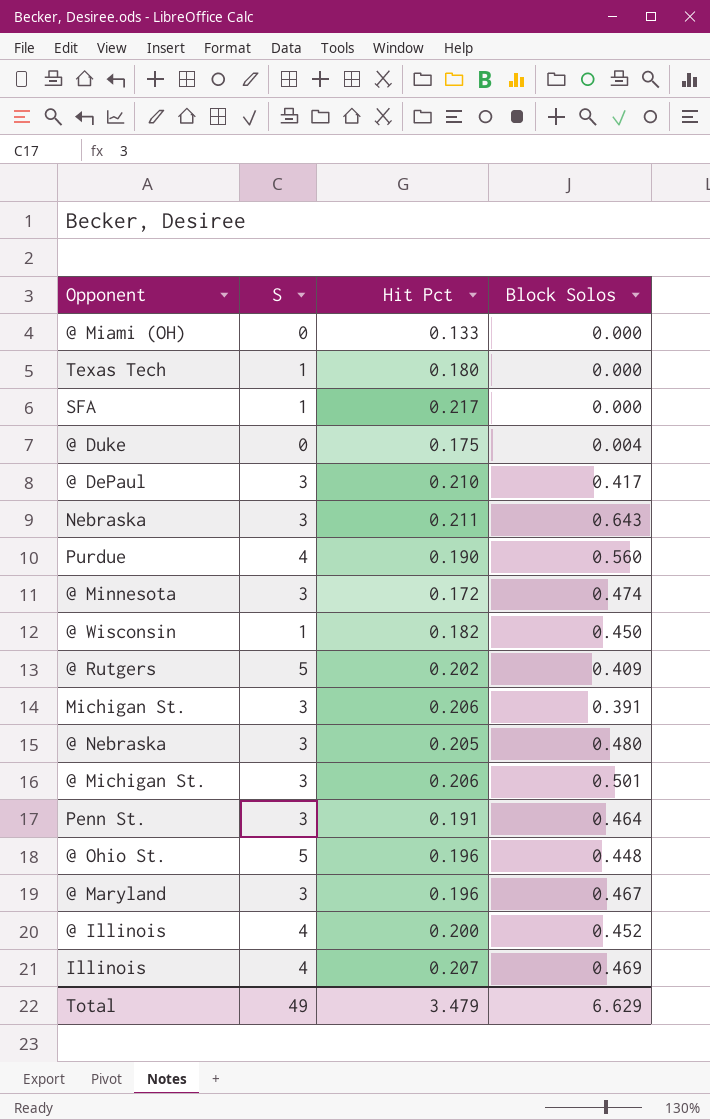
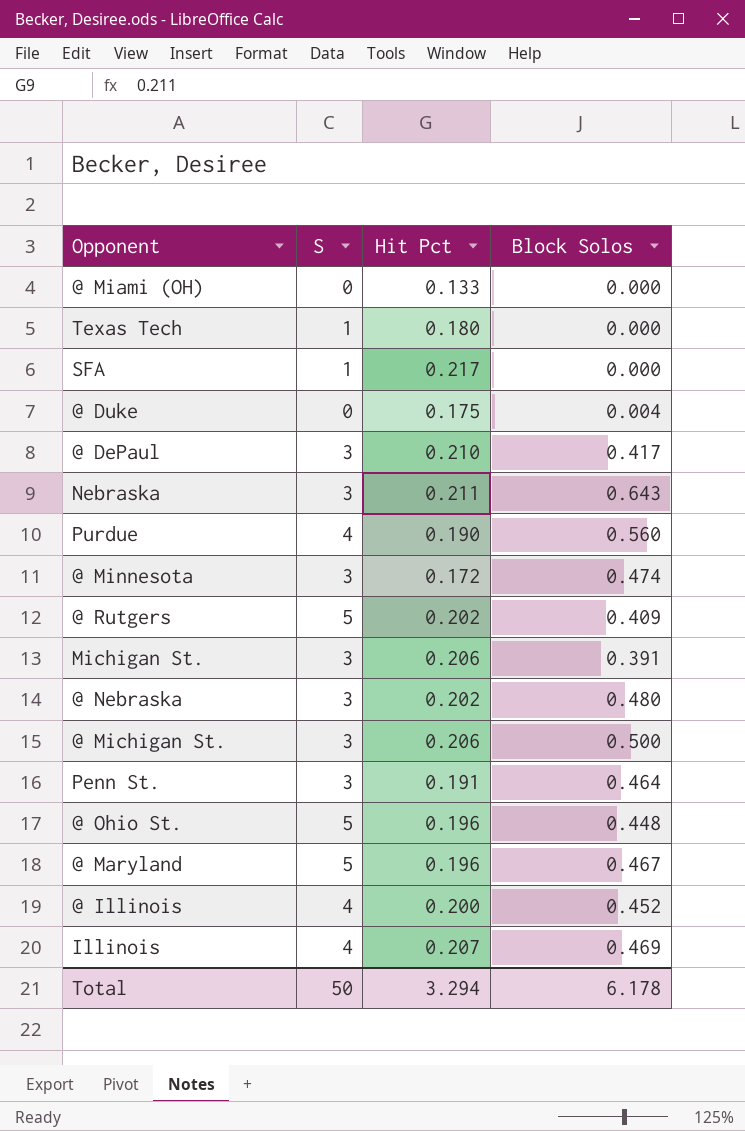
row @ Wisconsin: 1 | 0.182 | 0.450 -> none
@ Nebraska | Hit Pct: 0.205 -> 0.202
@ Michigan St. | Block Solos: 0.501 -> 0.500
@ Maryland | S: 3 -> 5
Total | S: 49 -> 50
Total | Hit Pct: 3.479 -> 3.294
Total | Block Solos: 6.629 -> 6.178

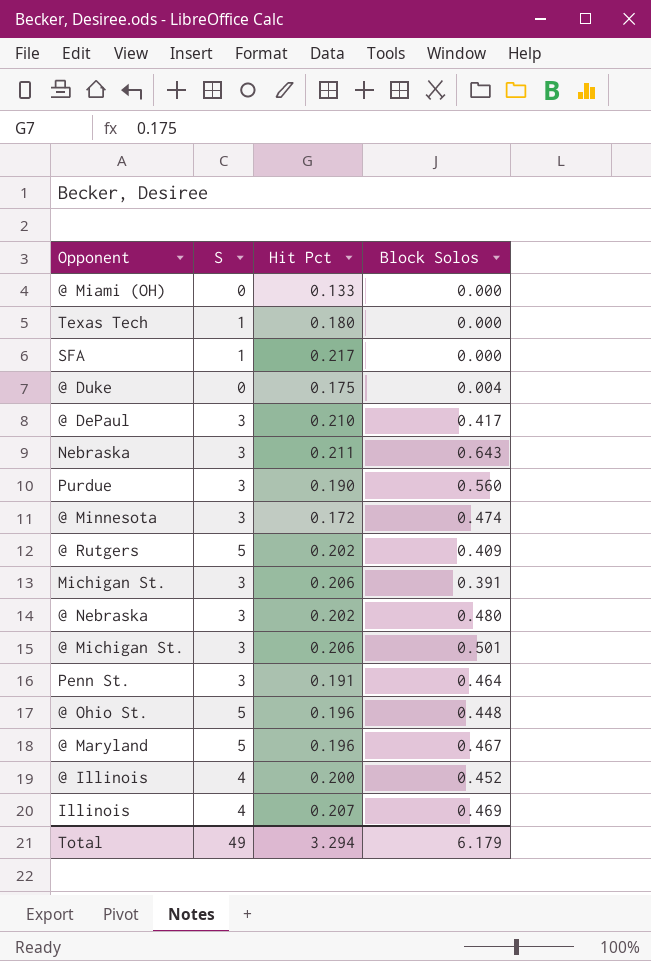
Purdue | S: 4 -> 3
@ Michigan St. | Block Solos: 0.500 -> 0.501
Total | S: 50 -> 49
Total | Block Solos: 6.178 -> 6.179

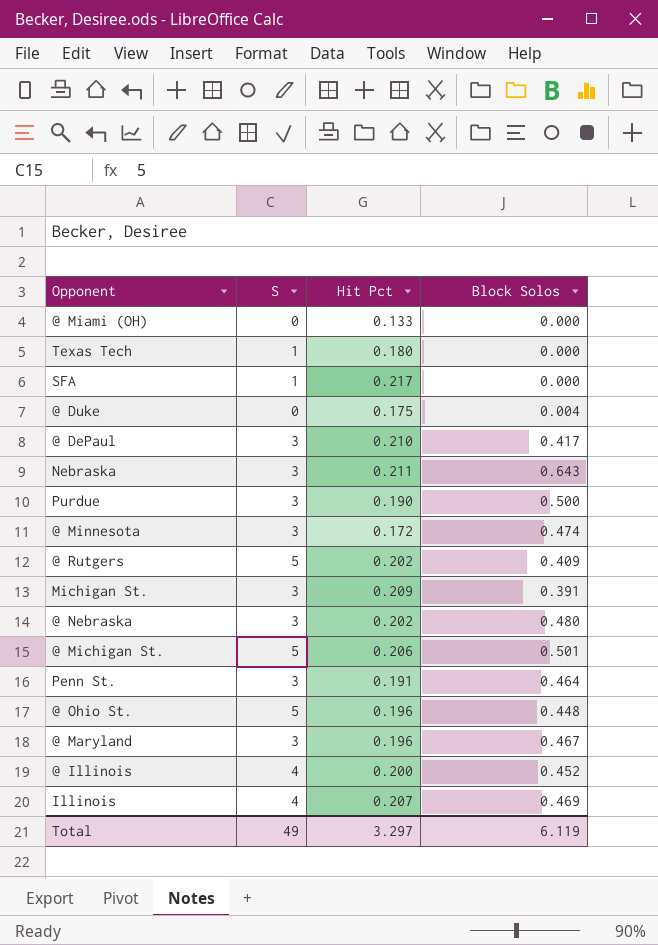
Purdue | Block Solos: 0.560 -> 0.500
Michigan St. | Hit Pct: 0.206 -> 0.209
@ Michigan St. | S: 3 -> 5
@ Maryland | S: 5 -> 3
Total | Hit Pct: 3.294 -> 3.297
Total | Block Solos: 6.179 -> 6.119

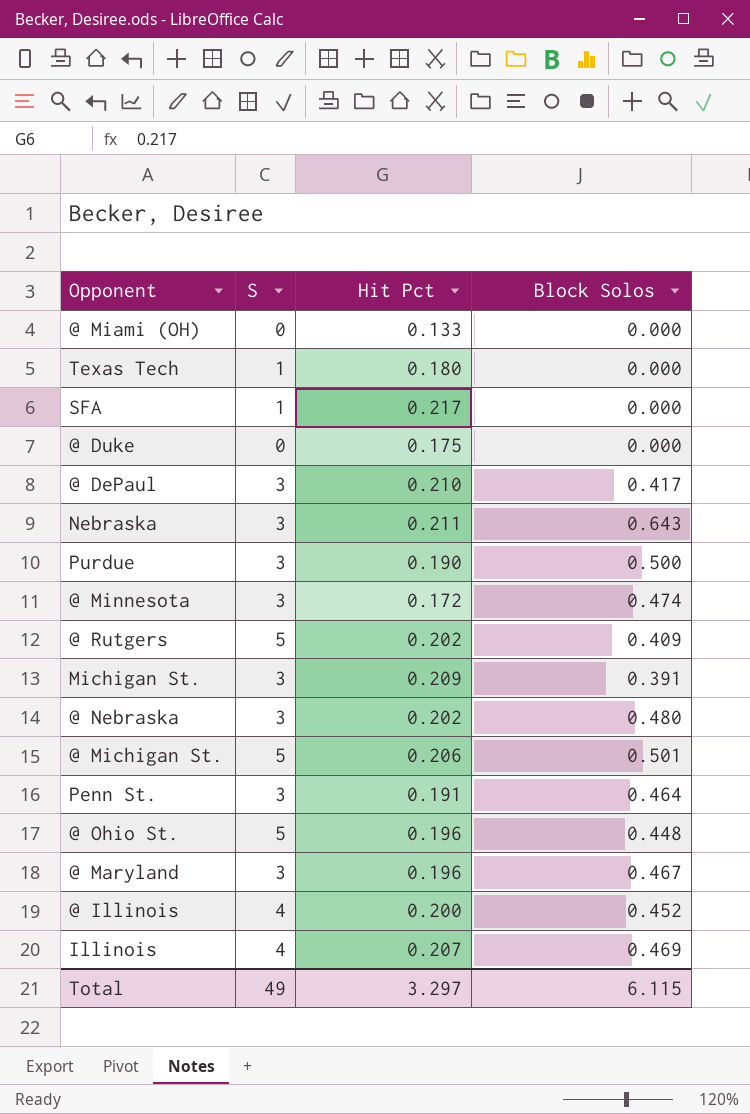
@ Duke | Block Solos: 0.004 -> 0.000
Total | Block Solos: 6.119 -> 6.115

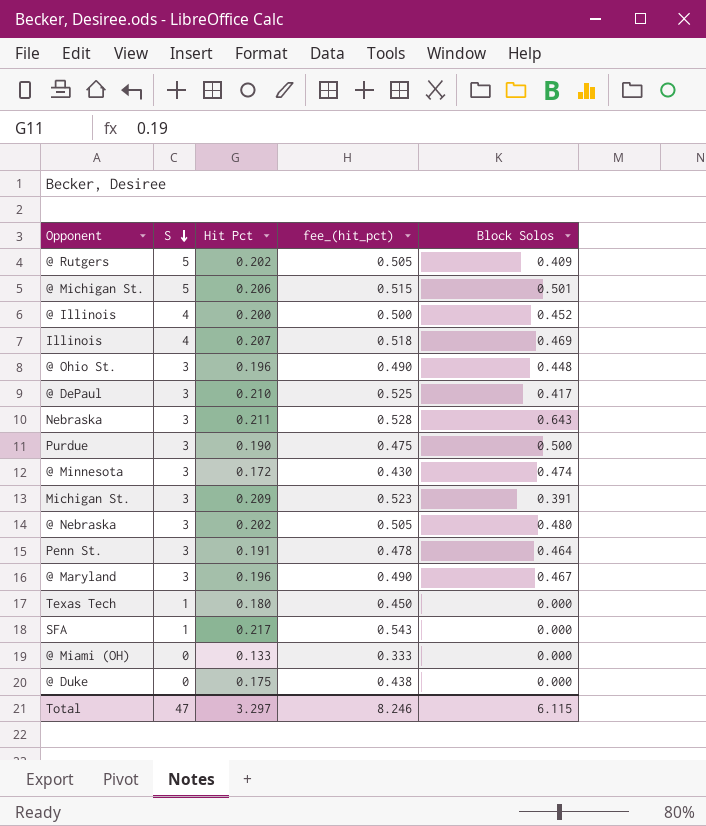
row order: none -> S descending
column fee_(hit_pct) | formula: none -> [Hit Pct] * 2.5
@ Ohio St. | S: 5 -> 3
Total | S: 49 -> 47

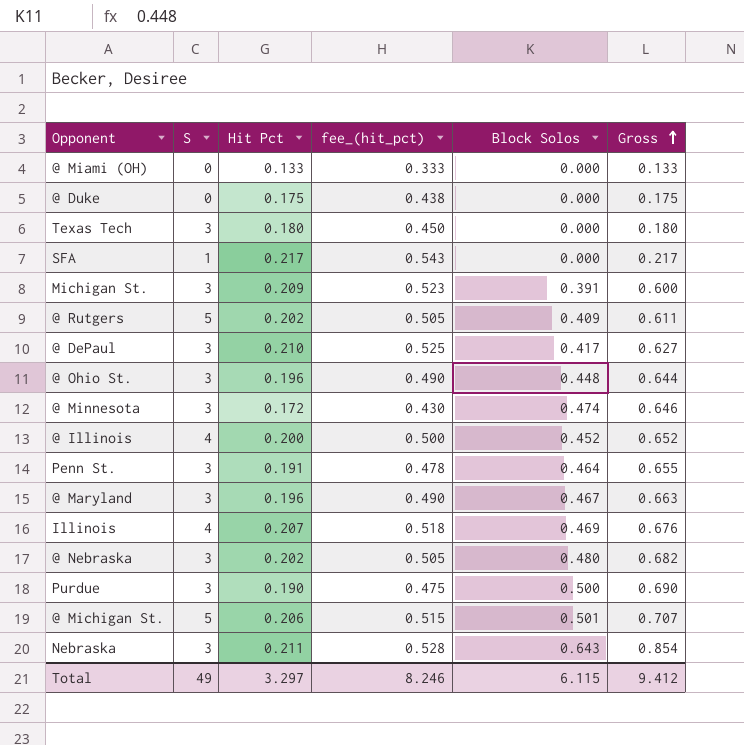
row order: S descending -> Gross ascending
column Gross | formula: none -> [Hit Pct] + [Block Solos]
Texas Tech | S: 1 -> 3
Total | S: 47 -> 49

